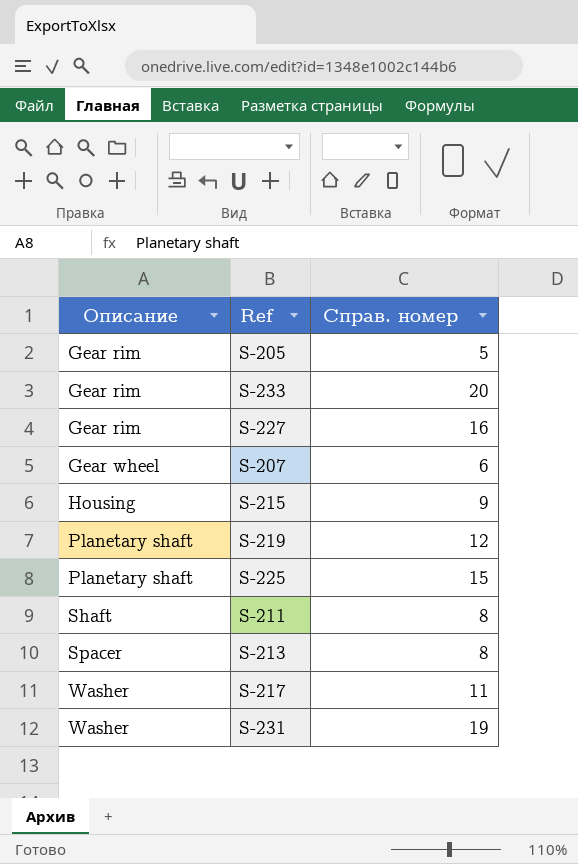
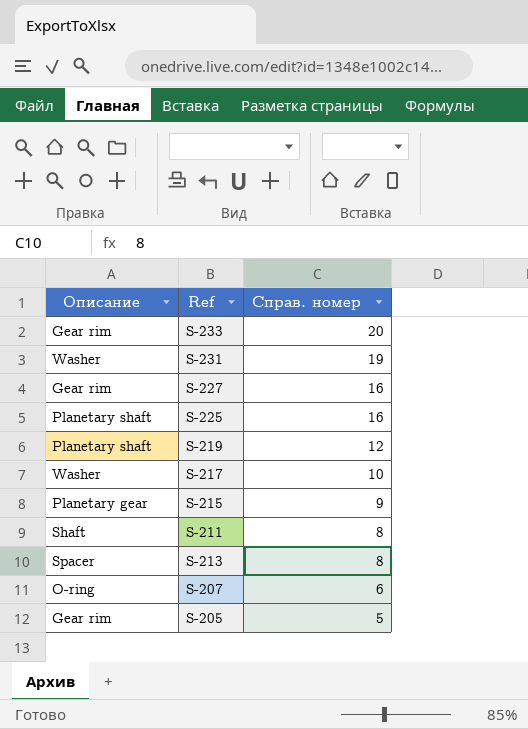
row order: Описание ascending -> Справ. номер descending
S-225 | Справ. номер: 15 -> 16
S-217 | Справ. номер: 11 -> 10
S-215 | Описание: Housing -> Planetary gear
S-207 | Описание: Gear wheel -> O-ring

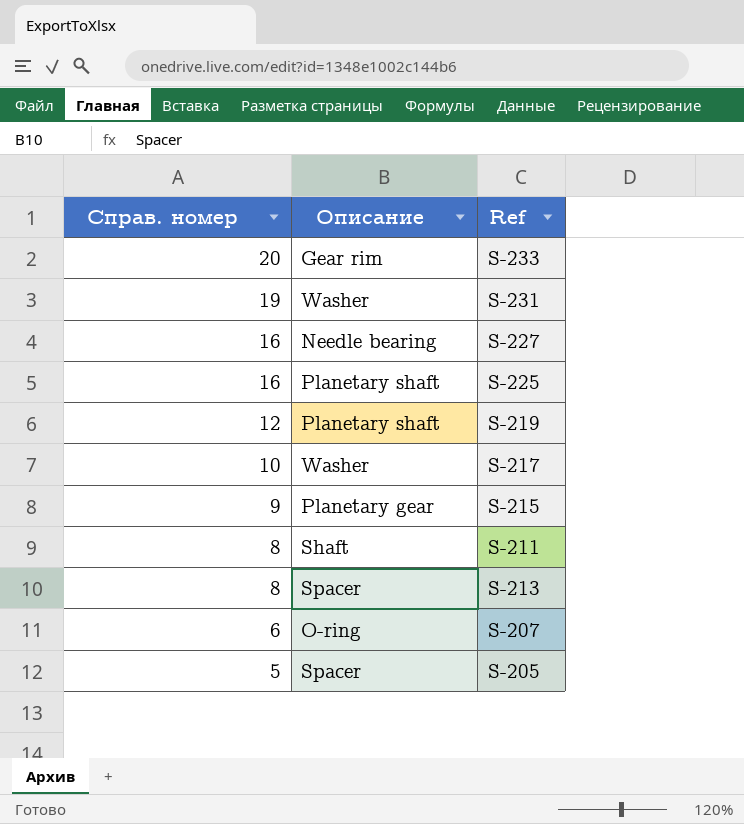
column Справ. номер | position: 3 -> 1
S-227 | Описание: Gear rim -> Needle bearing
S-205 | Описание: Gear rim -> Spacer

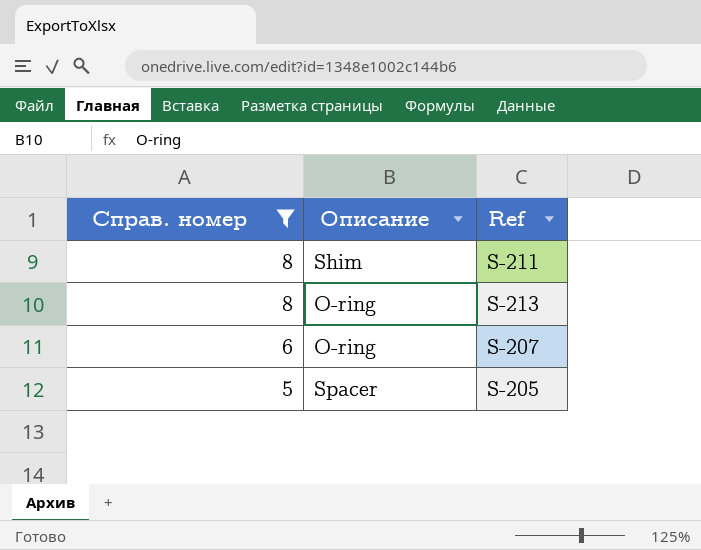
filter: none -> Справ. номер <= 8
S-211 | Описание: Shaft -> Shim
S-213 | Описание: Spacer -> O-ring

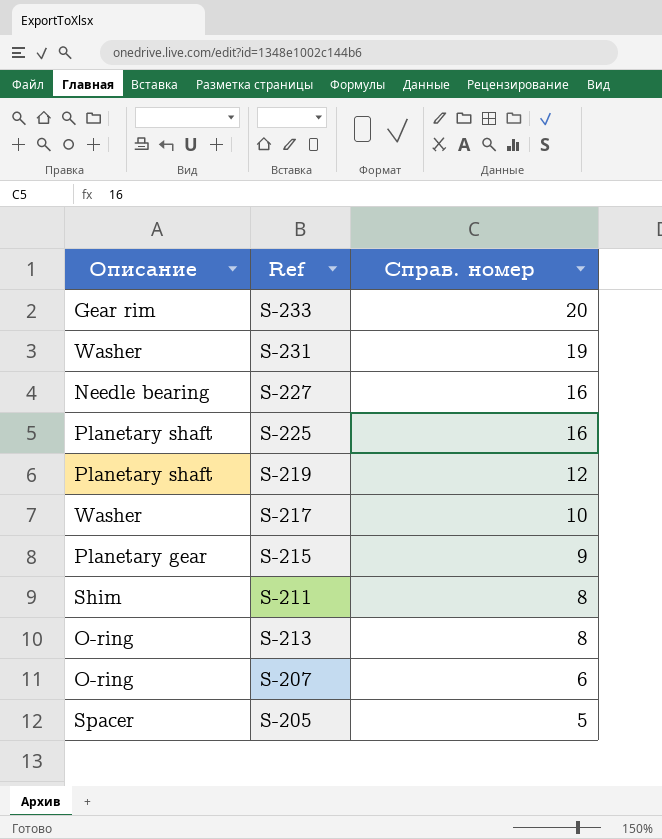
filter: Справ. номер <= 8 -> none
column Справ. номер | position: 1 -> 3

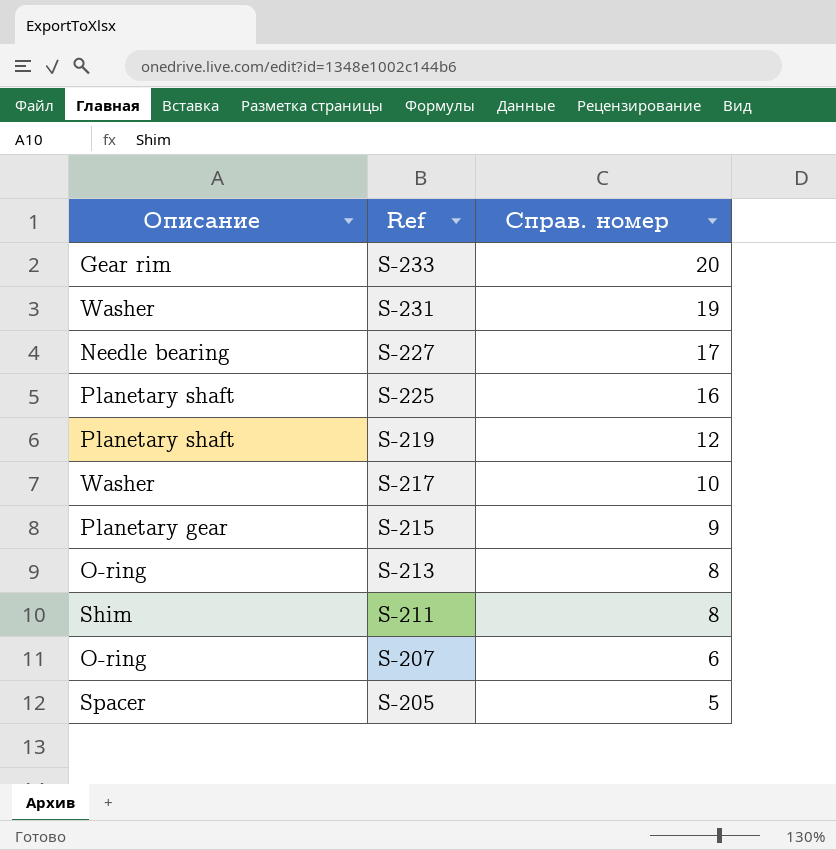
row order: Справ. номер descending -> Ref descending
S-227 | Справ. номер: 16 -> 17

